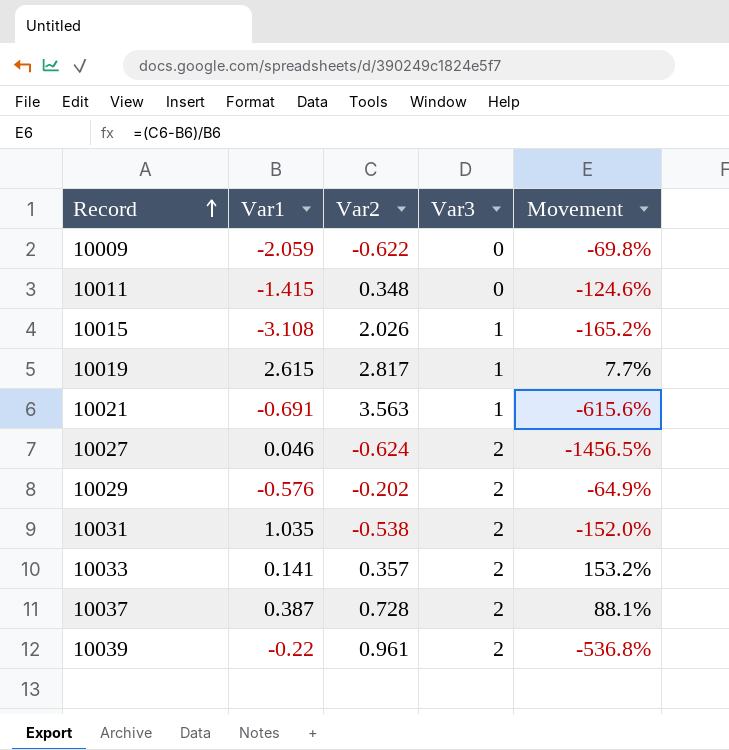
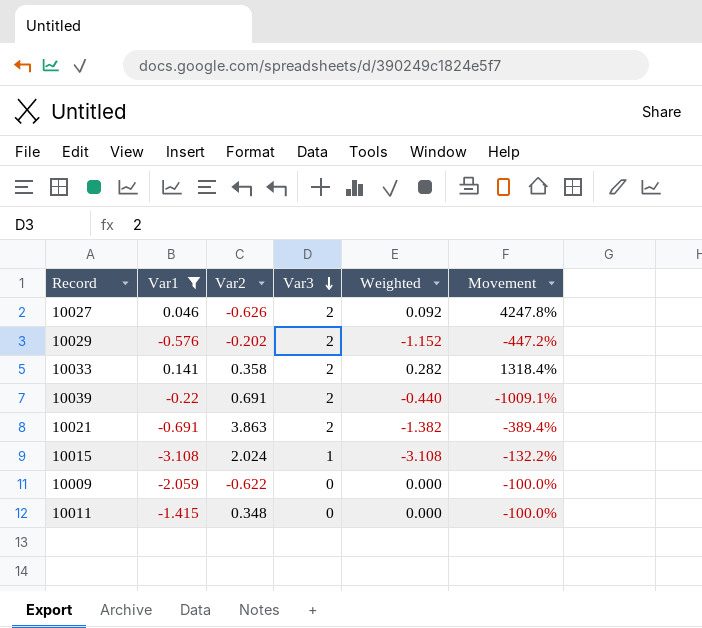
filter: none -> Var1 <= 0.141
row order: Record ascending -> Var3 descending
column Weighted | formula: none -> [Var1] * [Var3]
column Movement | formula: ([Var2] - [Var1]) / [Var1] -> ([Var3] - [Var1]) / [Var1]
10027 | Var2: -0.624 -> -0.626
10033 | Var2: 0.357 -> 0.358
10039 | Var2: 0.961 -> 0.691
10021 | Var2: 3.563 -> 3.863
10021 | Var3: 1 -> 2
10015 | Var2: 2.026 -> 2.024

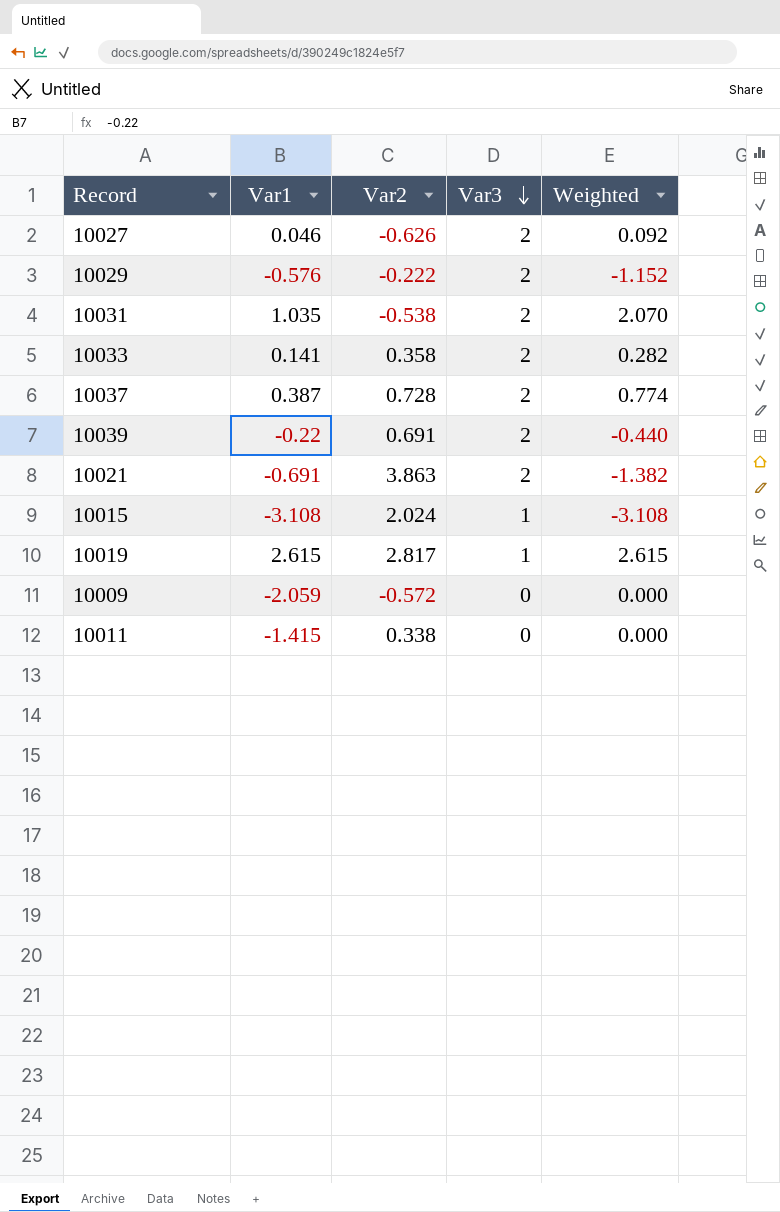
filter: Var1 <= 0.141 -> none
column Movement | formula: ([Var3] - [Var1]) / [Var1] -> none
10029 | Var2: -0.202 -> -0.222
10009 | Var2: -0.622 -> -0.572
10011 | Var2: 0.348 -> 0.338

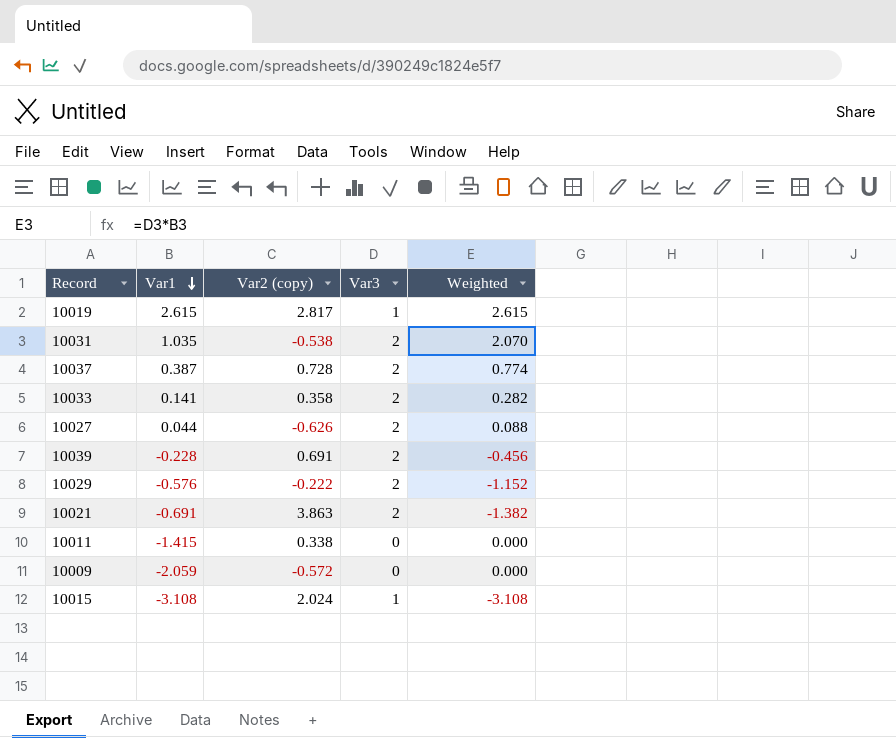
row order: Var3 descending -> Var1 descending
column name: Var2 -> Var2 (copy)
10027 | Var1: 0.046 -> 0.044
10027 | Weighted: 0.092 -> 0.088
10039 | Var1: -0.22 -> -0.228
10039 | Weighted: -0.440 -> -0.456

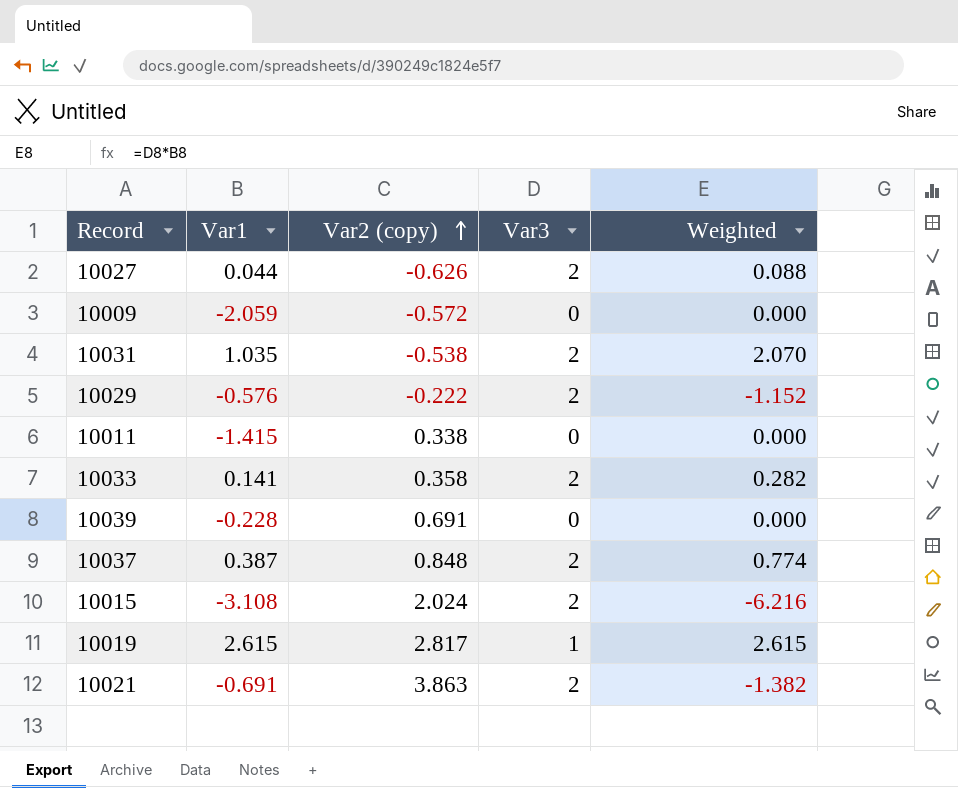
row order: Var1 descending -> Var2 (copy) ascending
10039 | Var3: 2 -> 0
10039 | Weighted: -0.456 -> 0.000
10037 | Var2 (copy): 0.728 -> 0.848
10015 | Var3: 1 -> 2
10015 | Weighted: -3.108 -> -6.216

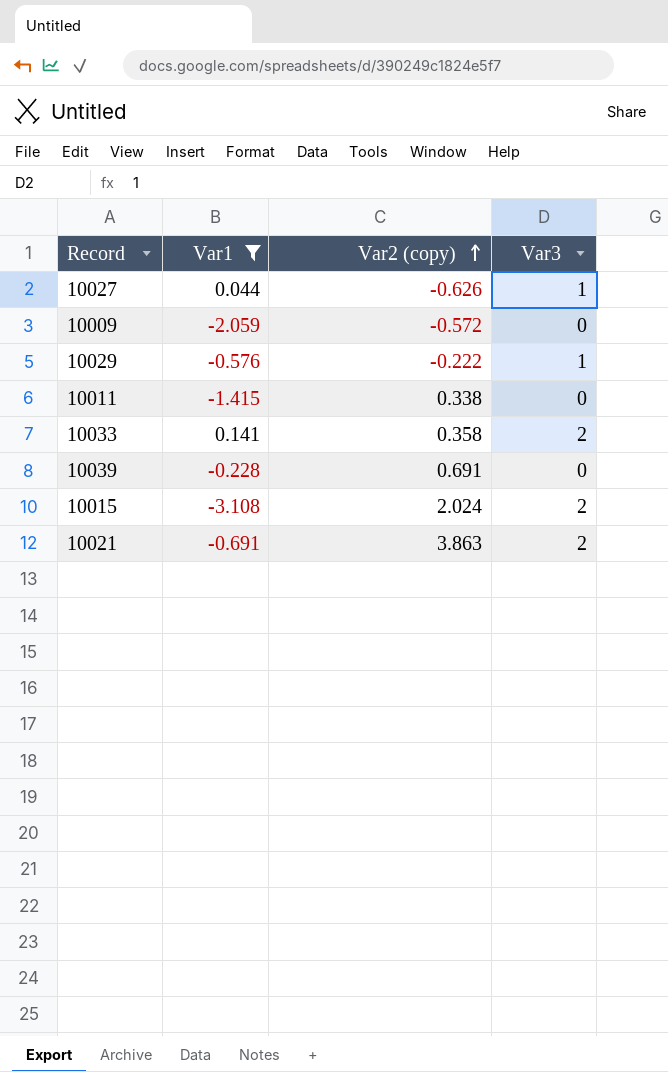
filter: none -> Var1 <= 0.141
column Weighted | formula: [Var1] * [Var3] -> none
10027 | Var3: 2 -> 1
10029 | Var3: 2 -> 1

